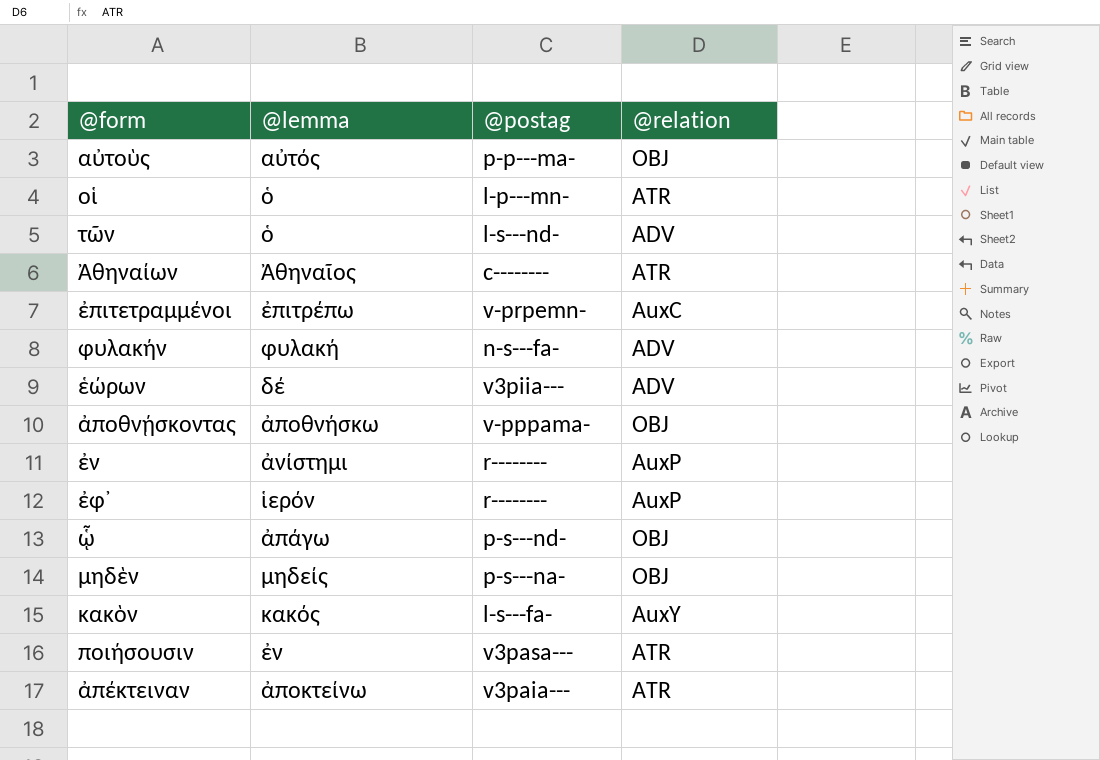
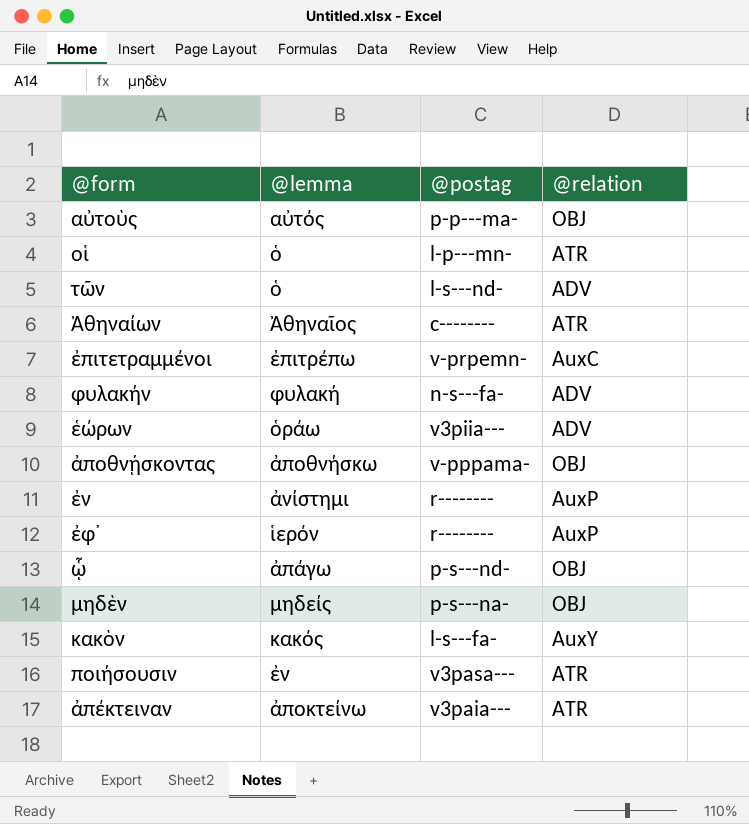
ἑώρων | @lemma: δέ -> ὁράω

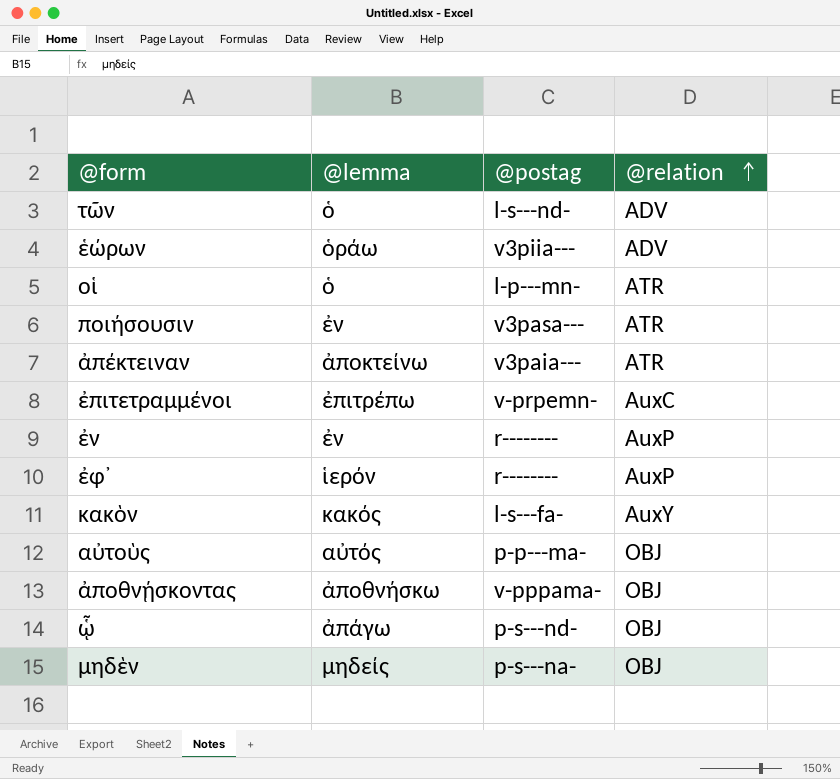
row order: none -> @relation ascending
row Ἀθηναίων: Ἀθηναῖος | c-------- | ATR -> none
row φυλακήν: φυλακή | n-s---fa- | ADV -> none
ἐν | @lemma: ἀνίστημι -> ἐν

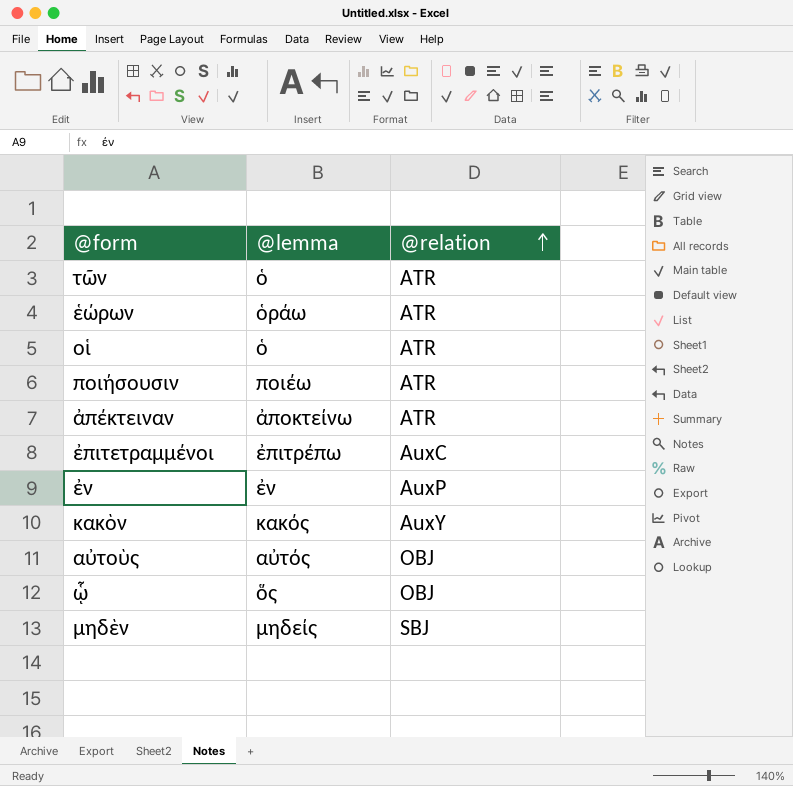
column @postag | position: 3 -> none
row ἐφ᾽: ἱερόν | r-------- | AuxP -> none
row ἀποθνῄσκοντας: ἀποθνήσκω | v-pppama- | OBJ -> none
τῶν | @relation: ADV -> ATR
ἑώρων | @relation: ADV -> ATR
ποιήσουσιν | @lemma: ἐν -> ποιέω
ᾧ | @lemma: ἀπάγω -> ὅς
μηδὲν | @relation: OBJ -> SBJ

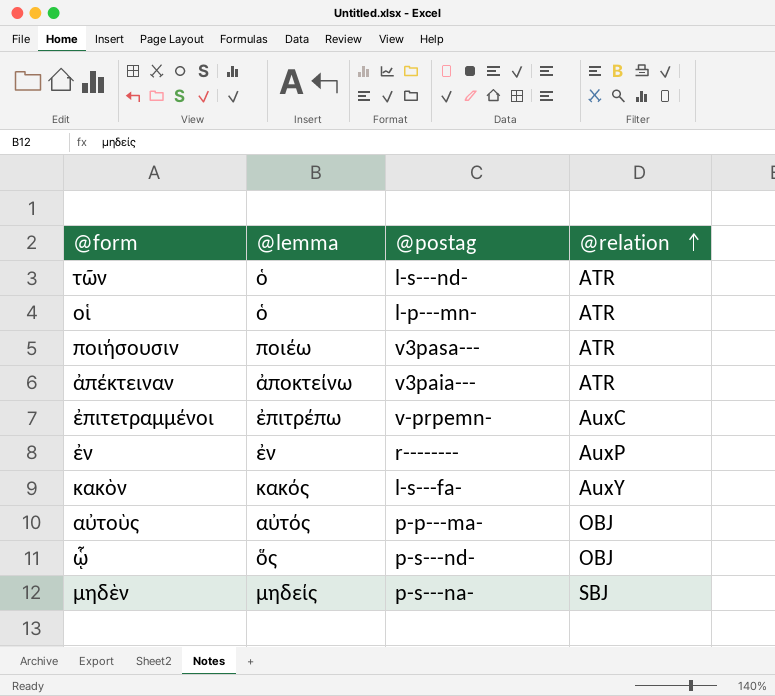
column @postag | position: none -> 3
row ἑώρων: ὁράω | ATR -> none

